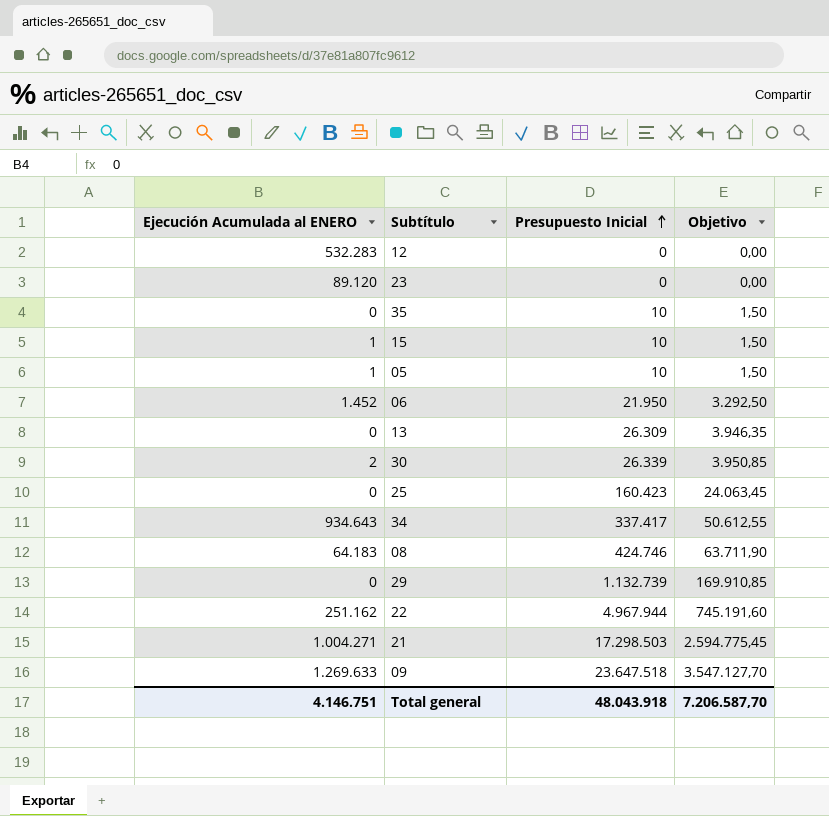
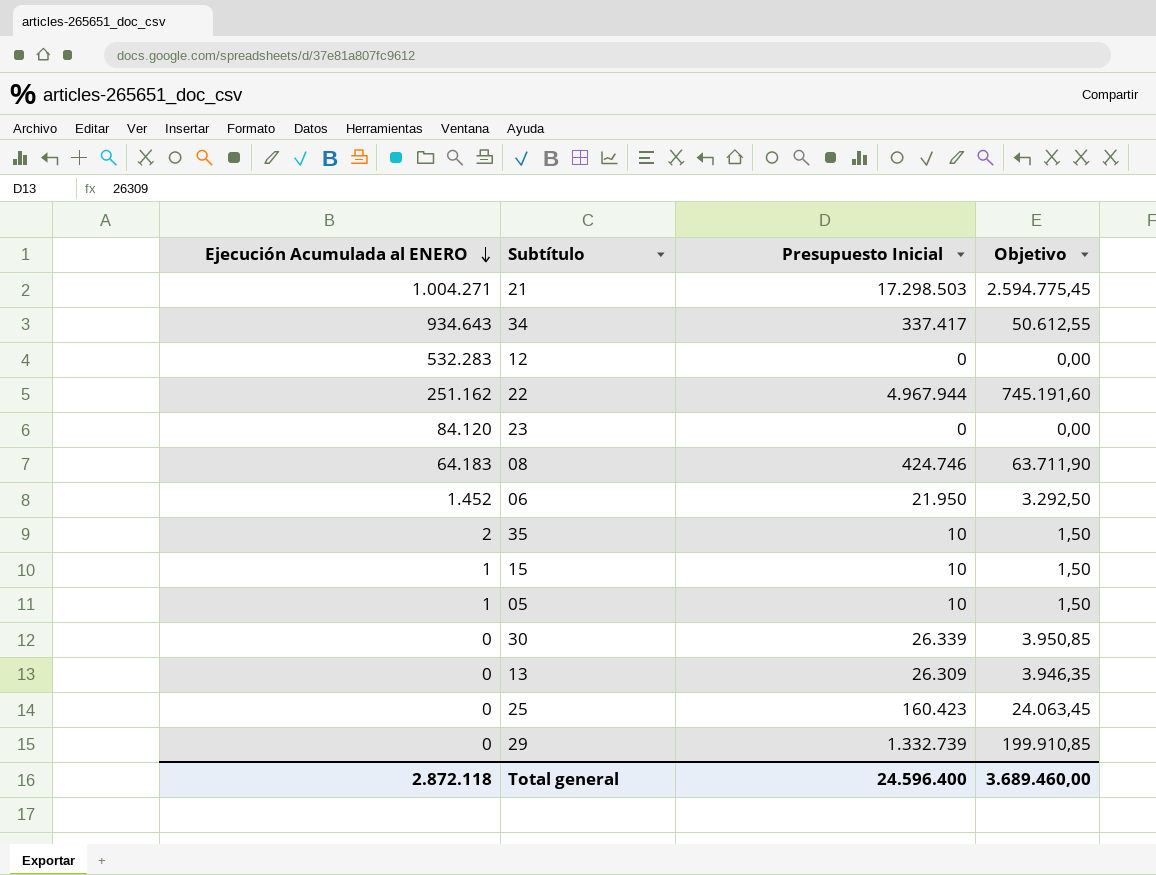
row order: Presupuesto Inicial ascending -> Ejecución Acumulada al ENERO descending
row 09: 1.269.633 | 23.647.518 | 3.547.127,70 -> none
23 | Ejecución Acumulada al ENERO: 89.120 -> 84.120
35 | Ejecución Acumulada al ENERO: 0 -> 2
30 | Ejecución Acumulada al ENERO: 2 -> 0
29 | Presupuesto Inicial: 1.132.739 -> 1.332.739
29 | Objetivo: 169.910,85 -> 199.910,85
Total general | Ejecución Acumulada al ENERO: 4.146.751 -> 2.872.118
Total general | Presupuesto Inicial: 48.043.918 -> 24.596.400
Total general | Objetivo: 7.206.587,70 -> 3.689.460,00

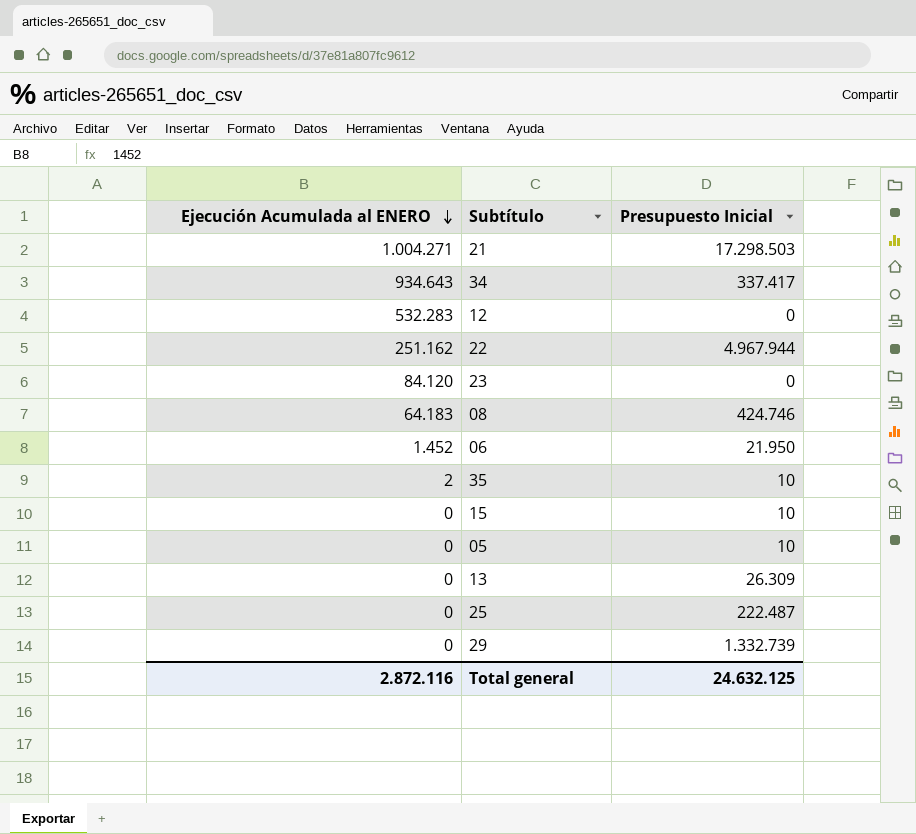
column Objetivo | formula: [Presupuesto Inicial] * 0,15 -> none
row 30: 0 | 26.339 | 3.950,85 -> none
15 | Ejecución Acumulada al ENERO: 1 -> 0
05 | Ejecución Acumulada al ENERO: 1 -> 0
25 | Presupuesto Inicial: 160.423 -> 222.487
Total general | Ejecución Acumulada al ENERO: 2.872.118 -> 2.872.116
Total general | Presupuesto Inicial: 24.596.400 -> 24.632.125

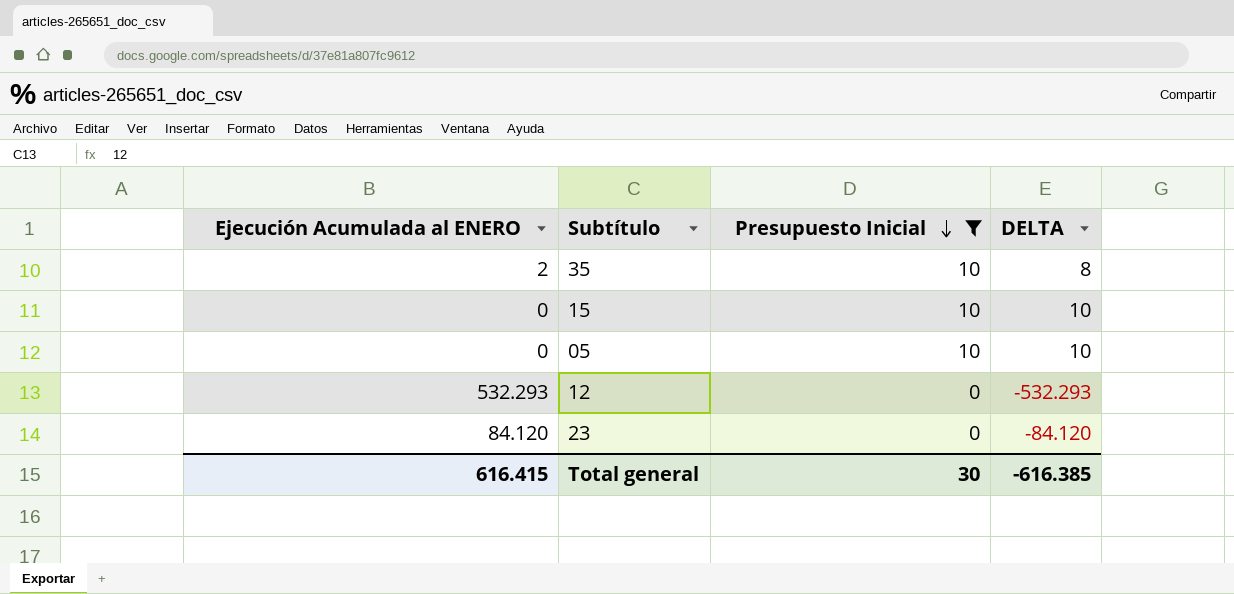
filter: none -> Presupuesto Inicial <= 10
row order: Ejecución Acumulada al ENERO descending -> Presupuesto Inicial descending
column DELTA | formula: none -> [Presupuesto Inicial] - [Ejecución Acumulada al ENERO]
12 | Ejecución Acumulada al ENERO: 532.283 -> 532.293
Total general | Ejecución Acumulada al ENERO: 2.872.116 -> 616.415
Total general | Presupuesto Inicial: 24.632.125 -> 30

